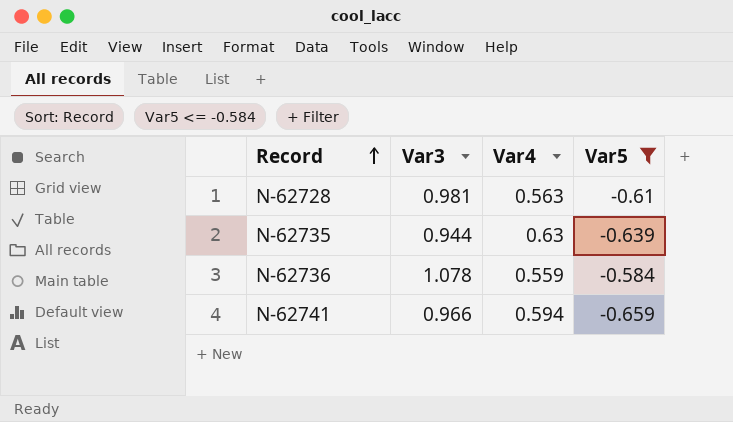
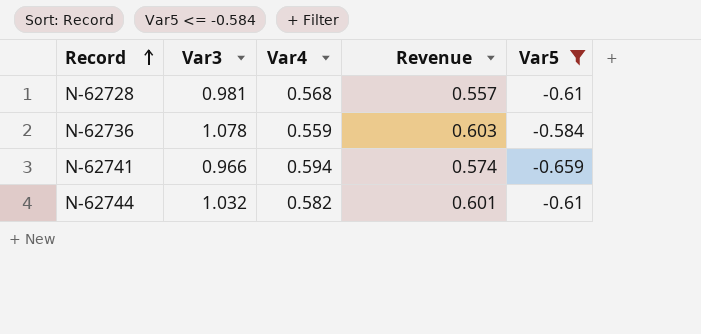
column Revenue | formula: none -> [Var3] * [Var4]
row N-62735: 0.944 | 0.63 | -0.639 -> none
N-62728 | Var4: 0.563 -> 0.568
row N-62744: none -> 1.032 | 0.582 | 0.601 | -0.61

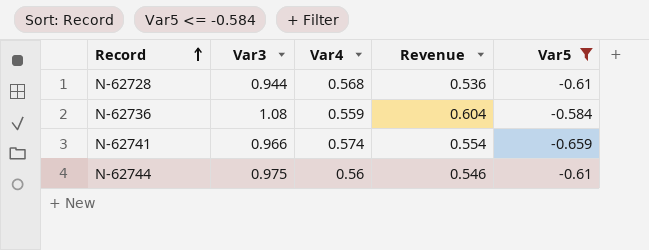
N-62728 | Var3: 0.981 -> 0.944
N-62728 | Revenue: 0.557 -> 0.536
N-62736 | Var3: 1.078 -> 1.08
N-62736 | Revenue: 0.603 -> 0.604
N-62741 | Var4: 0.594 -> 0.574
N-62741 | Revenue: 0.574 -> 0.554
N-62744 | Var3: 1.032 -> 0.975
N-62744 | Var4: 0.582 -> 0.56
N-62744 | Revenue: 0.601 -> 0.546

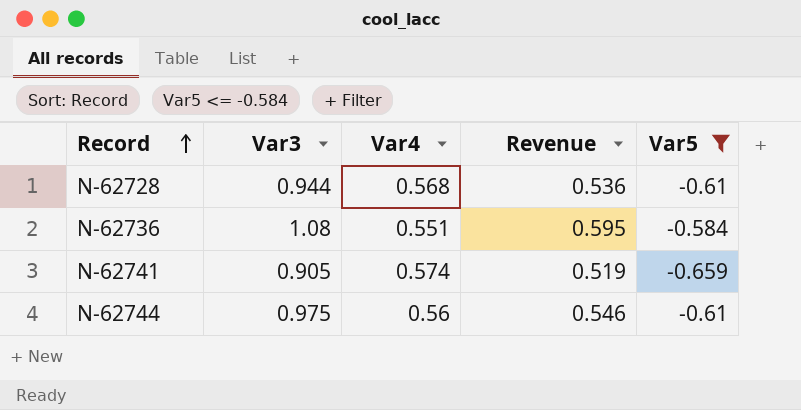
N-62736 | Var4: 0.559 -> 0.551
N-62736 | Revenue: 0.604 -> 0.595
N-62741 | Var3: 0.966 -> 0.905
N-62741 | Revenue: 0.554 -> 0.519

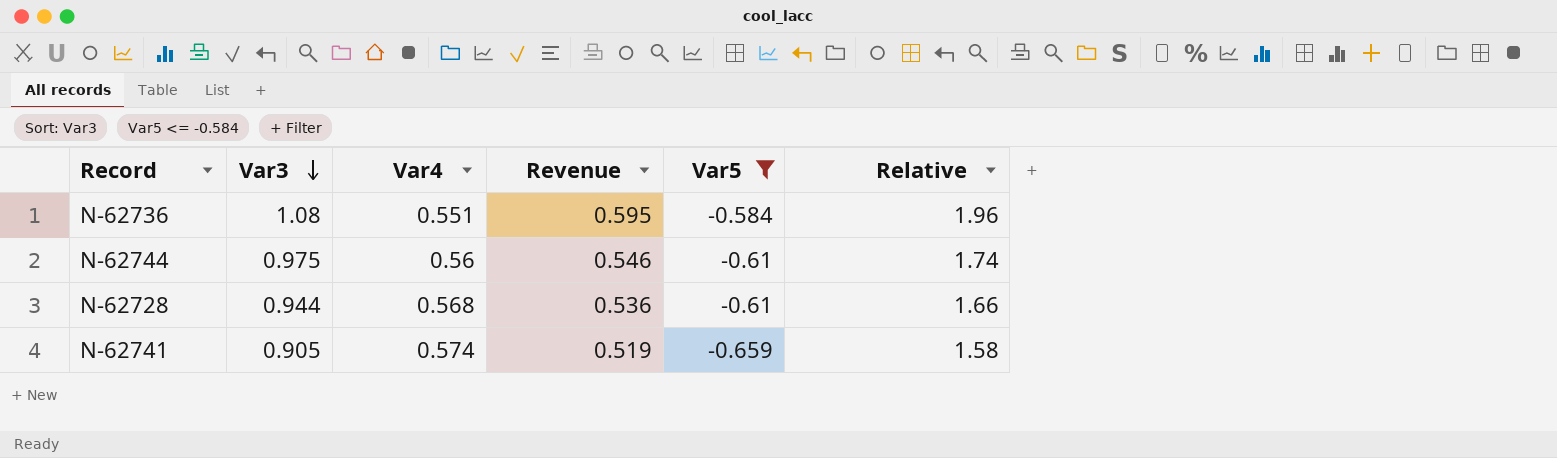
row order: Record ascending -> Var3 descending
column Relative | formula: none -> [Var3] / [Var4]

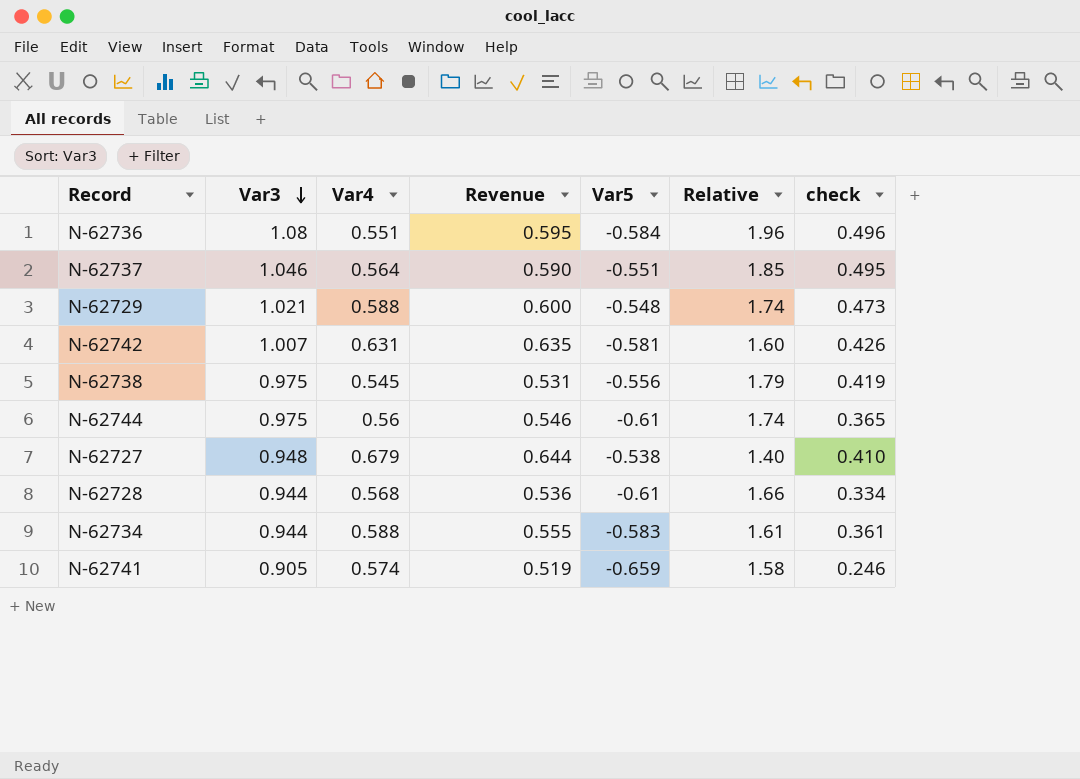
filter: Var5 <= -0.584 -> none
column check | formula: none -> [Var3] + [Var5]

